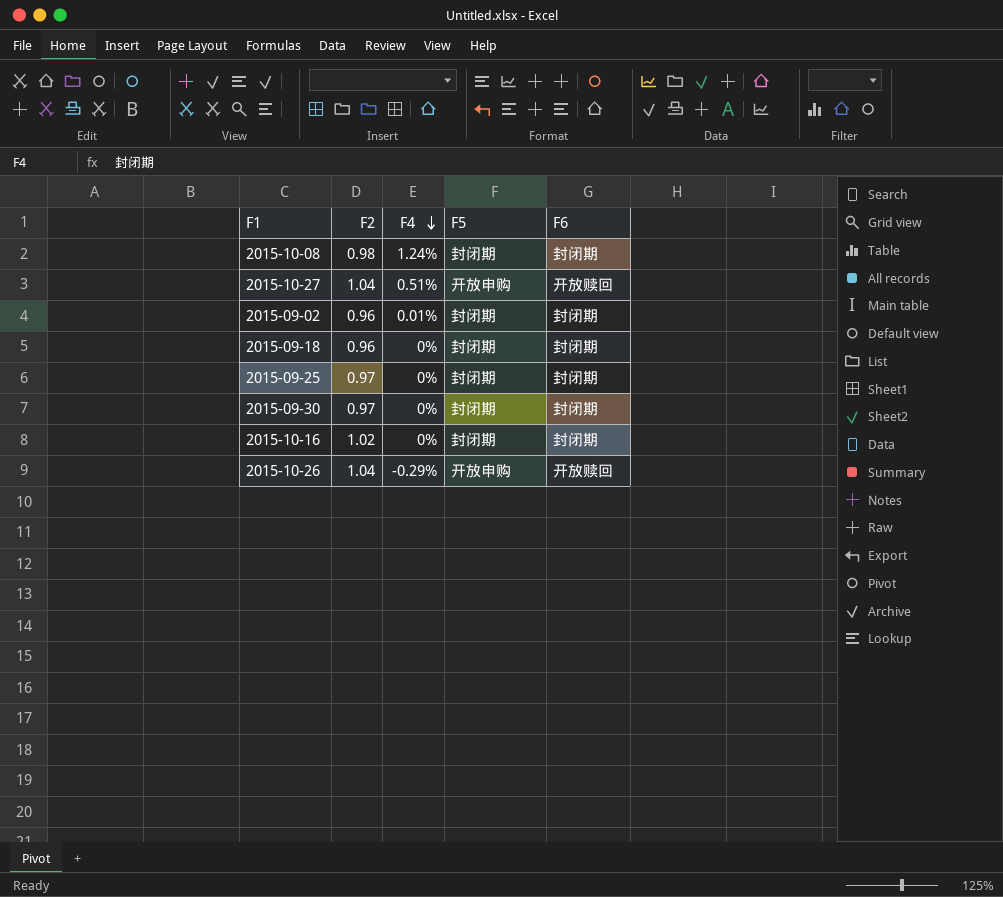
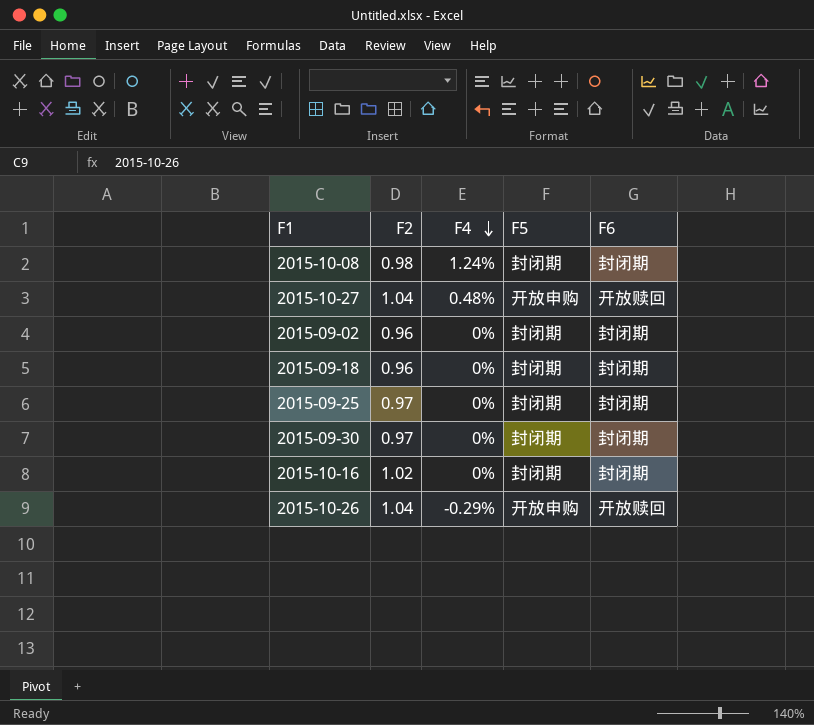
2015-10-27 | F4: 0.51% -> 0.48%
2015-09-02 | F4: 0.01% -> 0%

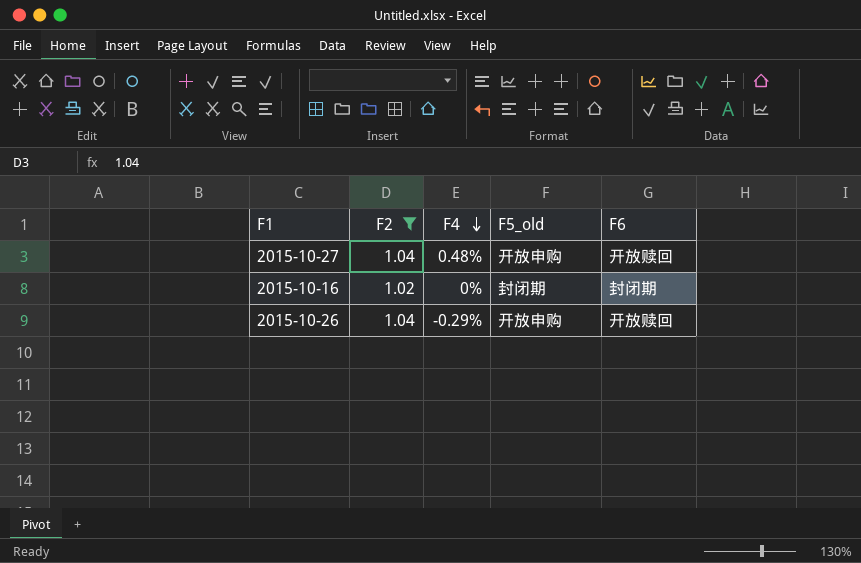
filter: none -> F2 >= 1.02
column name: F5 -> F5_old

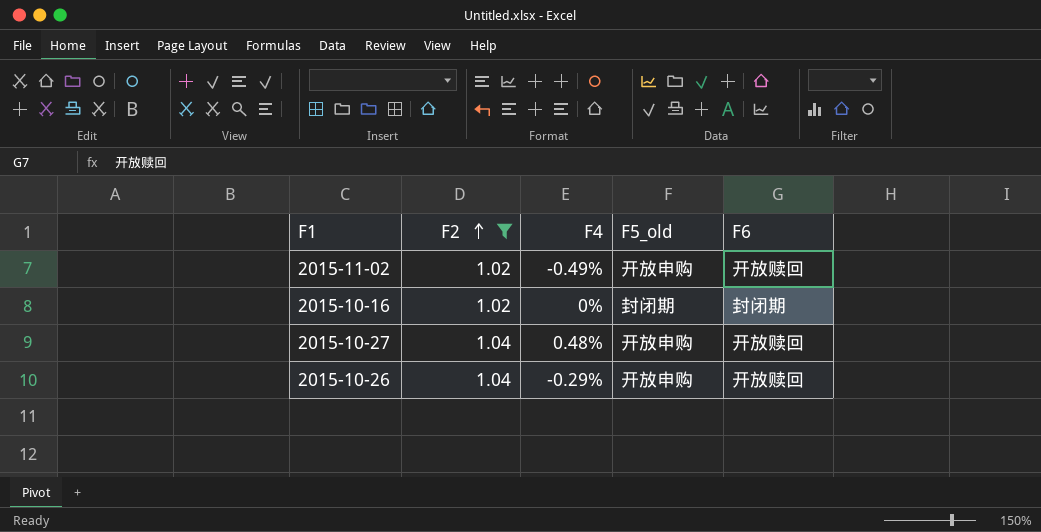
row order: F4 descending -> F2 ascending
row 2015-11-02: none -> 1.02 | -0.49% | 开放申购 | 开放赎回

